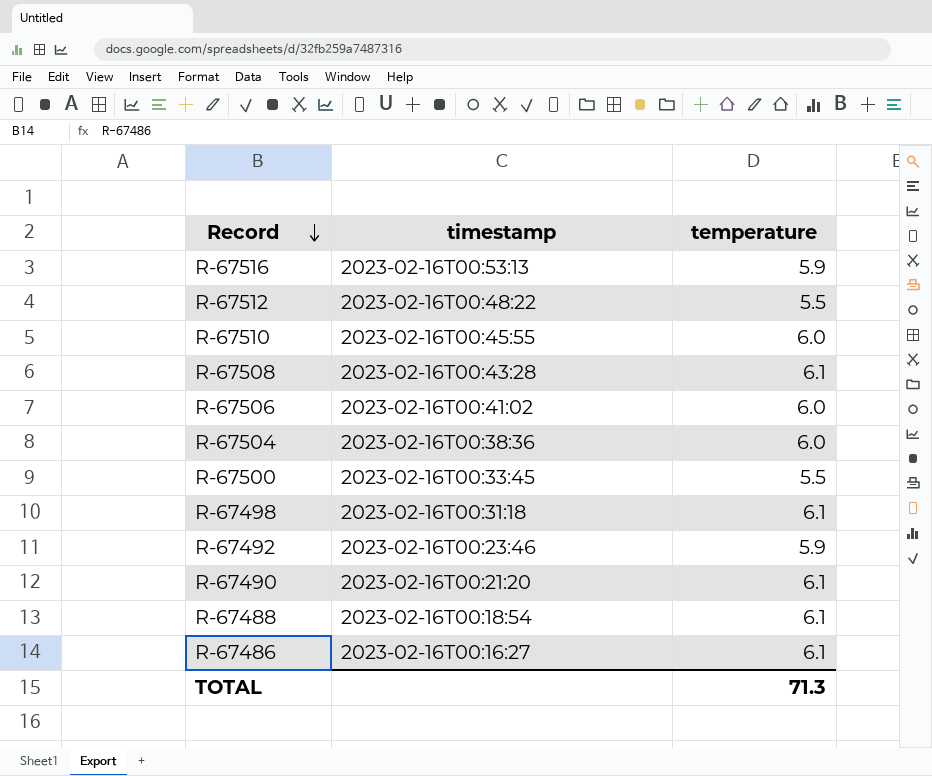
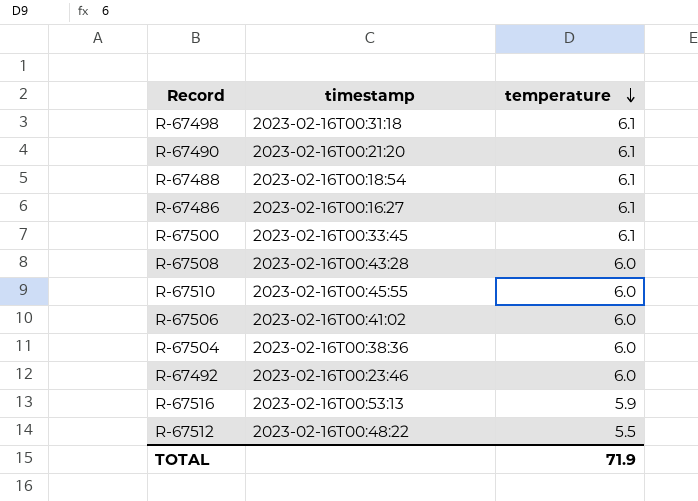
row order: Record descending -> temperature descending
R-67500 | temperature: 5.5 -> 6.1
R-67508 | temperature: 6.1 -> 6.0
R-67492 | temperature: 5.9 -> 6.0
TOTAL | temperature: 71.3 -> 71.9

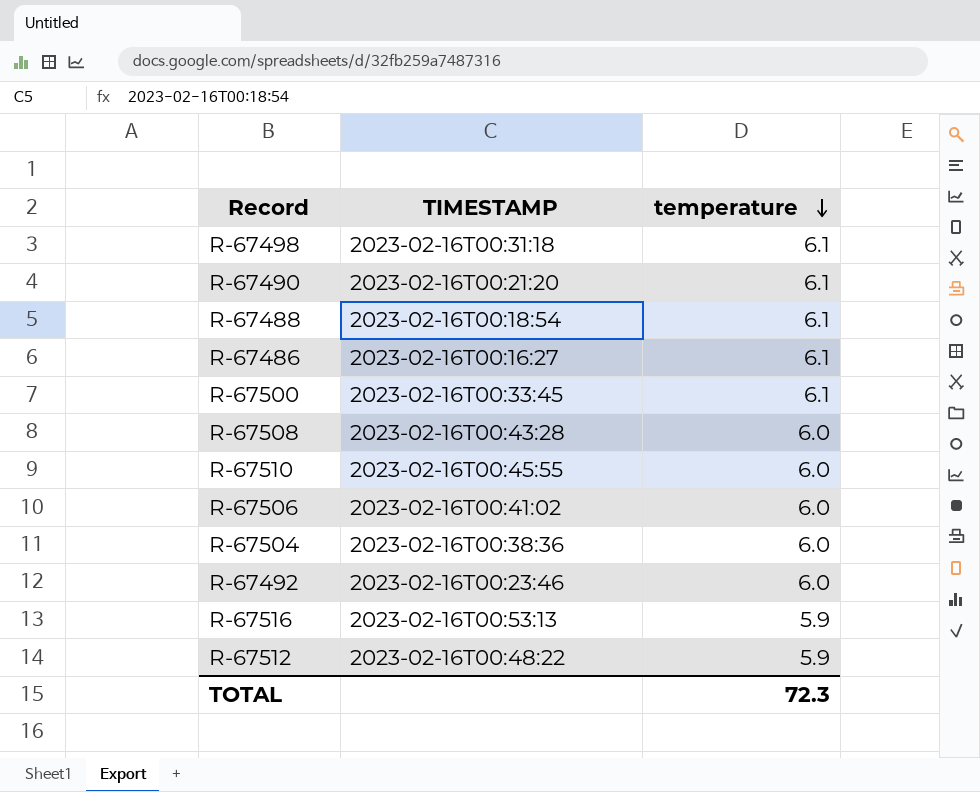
column name: timestamp -> TIMESTAMP
R-67512 | temperature: 5.5 -> 5.9
TOTAL | temperature: 71.9 -> 72.3

